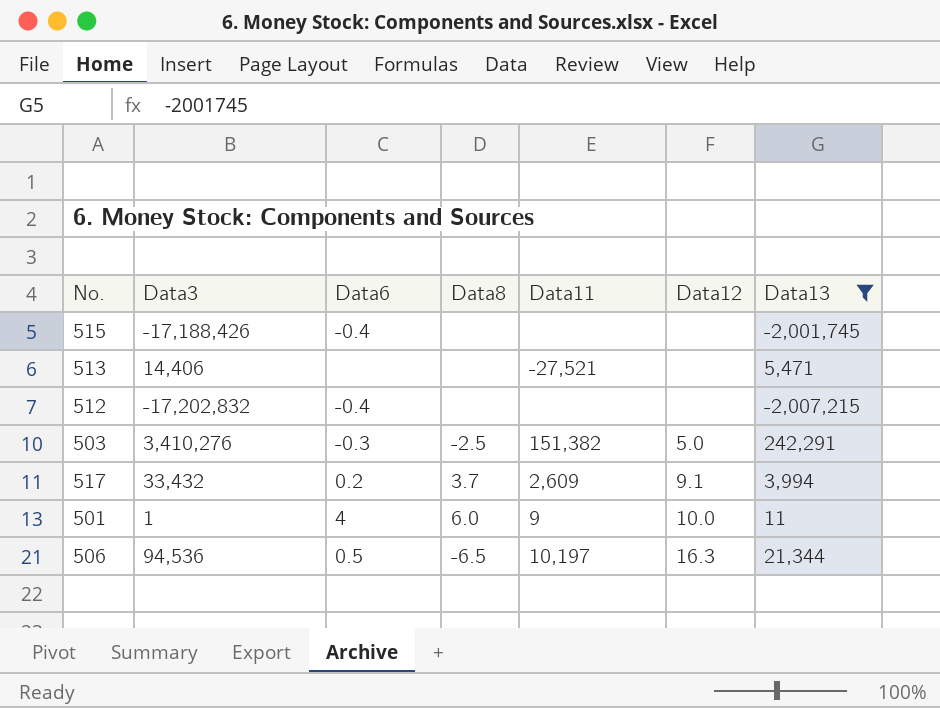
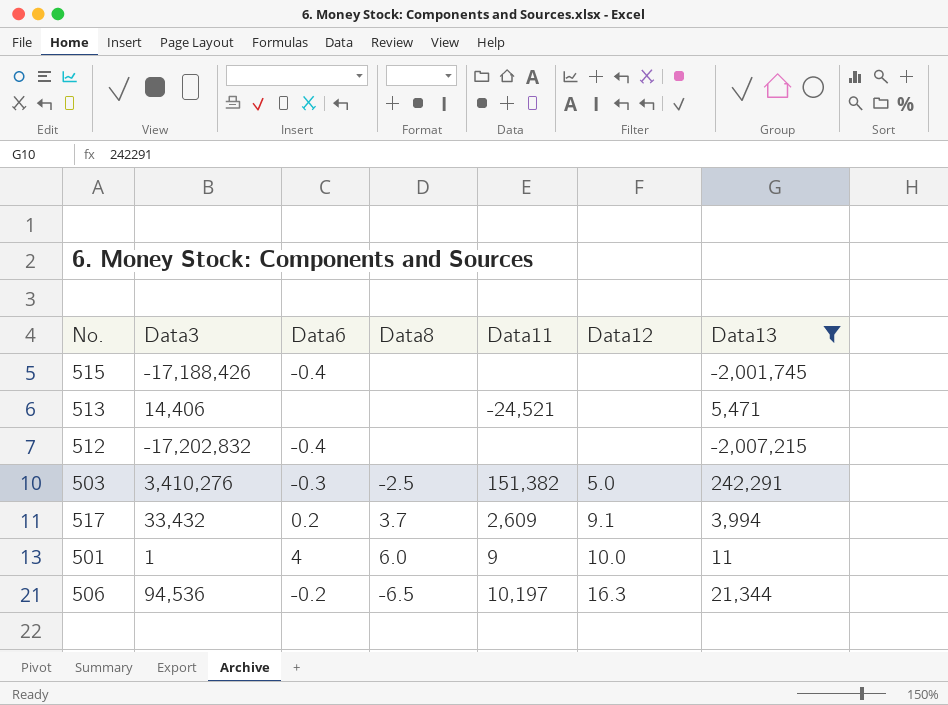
513 | Data11: -27,521 -> -24,521
506 | Data6: 0.5 -> -0.2

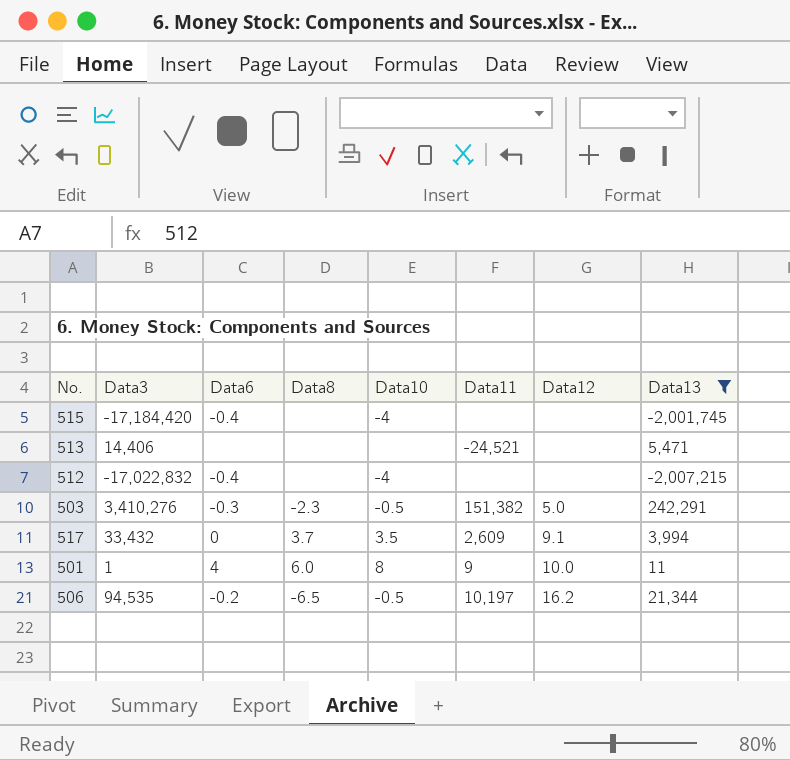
column Data10 | position: none -> 5
515 | Data3: -17,188,426 -> -17,184,420
512 | Data3: -17,202,832 -> -17,022,832
503 | Data8: -2.5 -> -2.3
517 | Data6: 0.2 -> 0
506 | Data3: 94,536 -> 94,535
506 | Data12: 16.3 -> 16.2

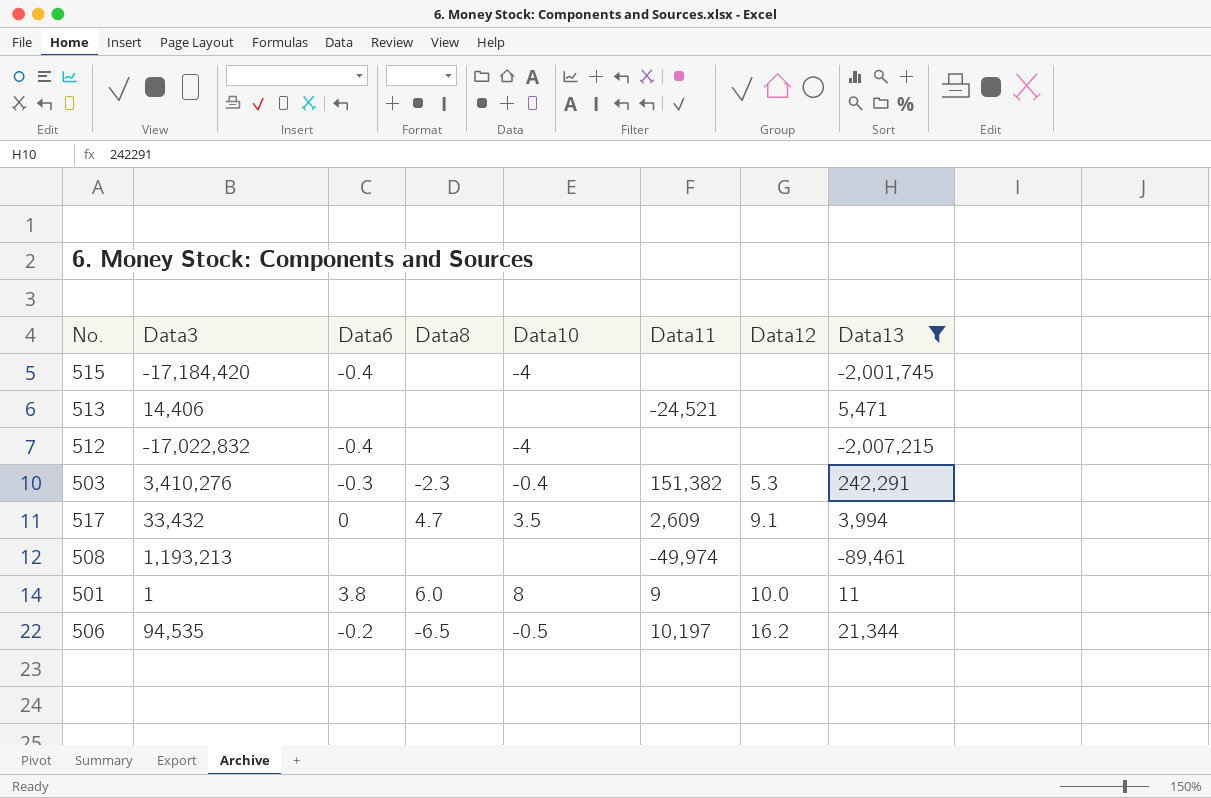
503 | Data10: -0.5 -> -0.4
503 | Data12: 5.0 -> 5.3
517 | Data8: 3.7 -> 4.7
row 508: none -> 1,193,213 | none | none | none | -49,974 | none | -89,461
501 | Data6: 4 -> 3.8

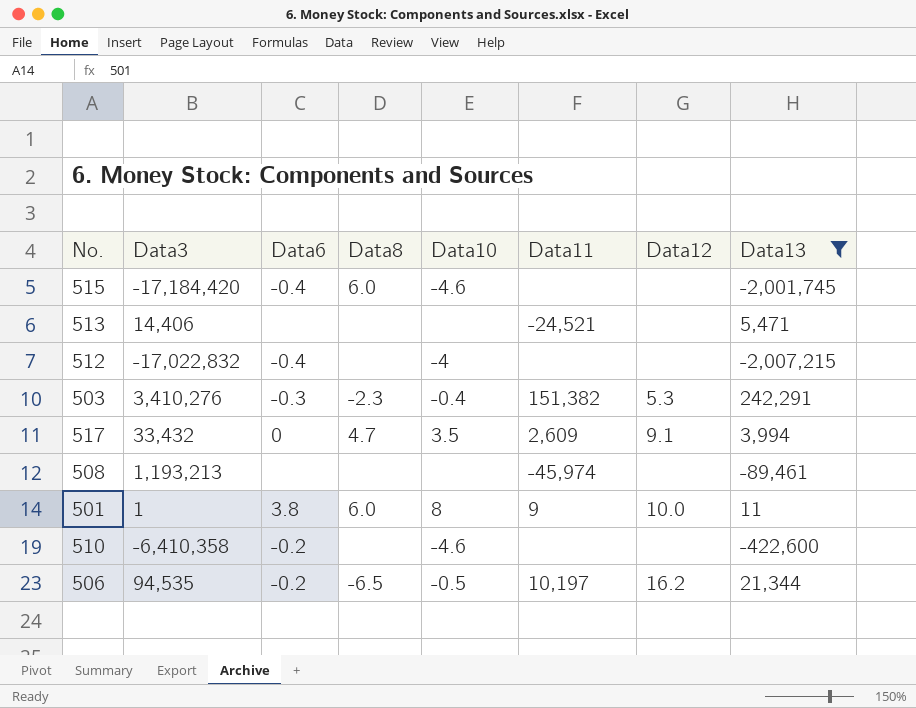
515 | Data8: none -> 6.0
515 | Data10: -4 -> -4.6
508 | Data11: -49,974 -> -45,974
row 510: none -> -6,410,358 | -0.2 | none | -4.6 | none | none | -422,600

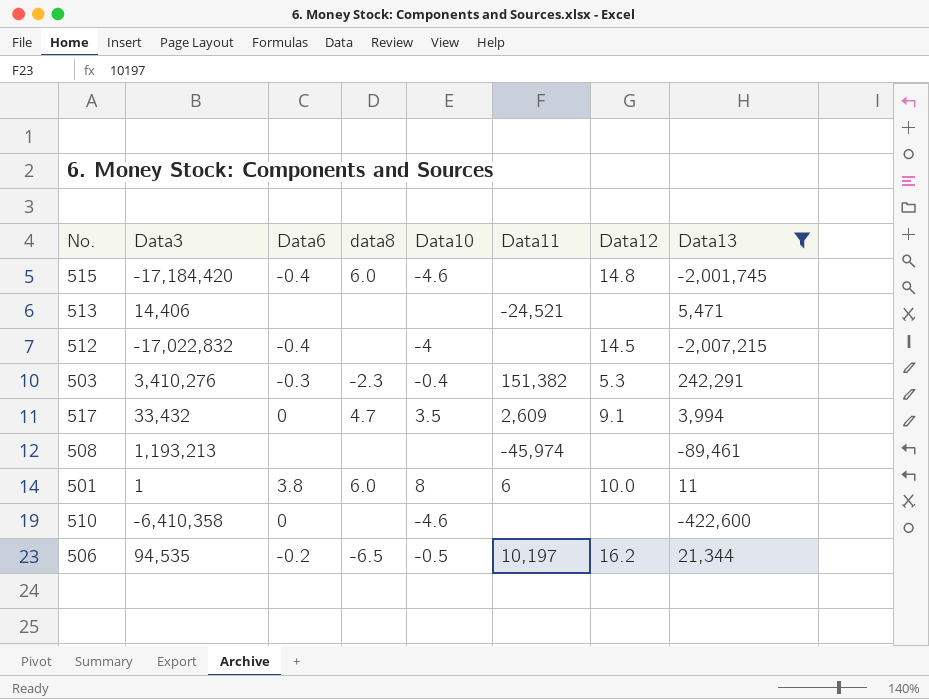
column name: Data8 -> data8
515 | Data12: none -> 14.8
512 | Data12: none -> 14.5
501 | Data11: 9 -> 6
510 | Data6: -0.2 -> 0

